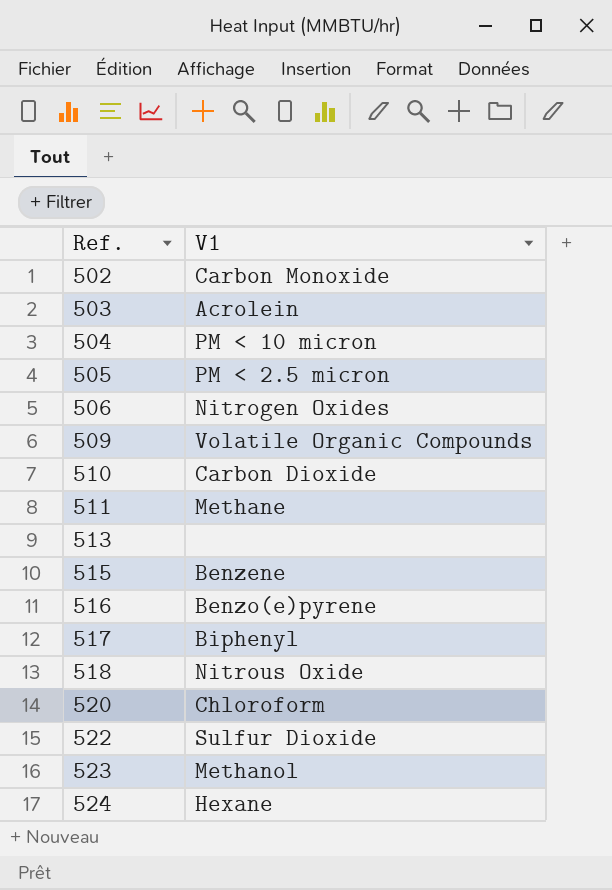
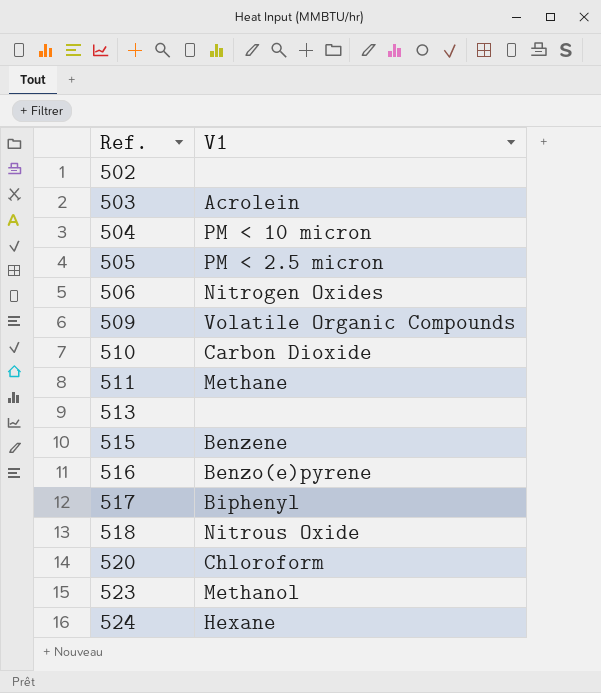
row 522: Sulfur Dioxide -> none
502 | V1: Carbon Monoxide -> none

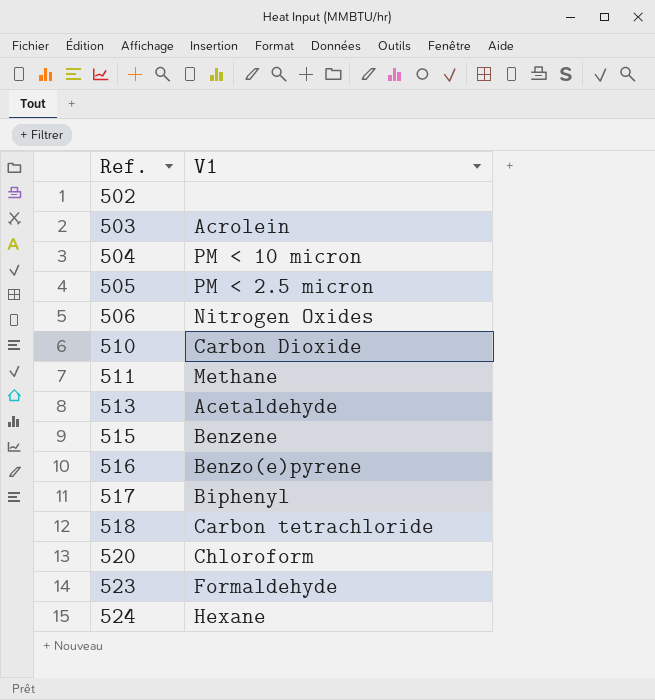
row 509: Volatile Organic Compounds -> none
513 | V1: none -> Acetaldehyde
518 | V1: Nitrous Oxide -> Carbon tetrachloride
523 | V1: Methanol -> Formaldehyde

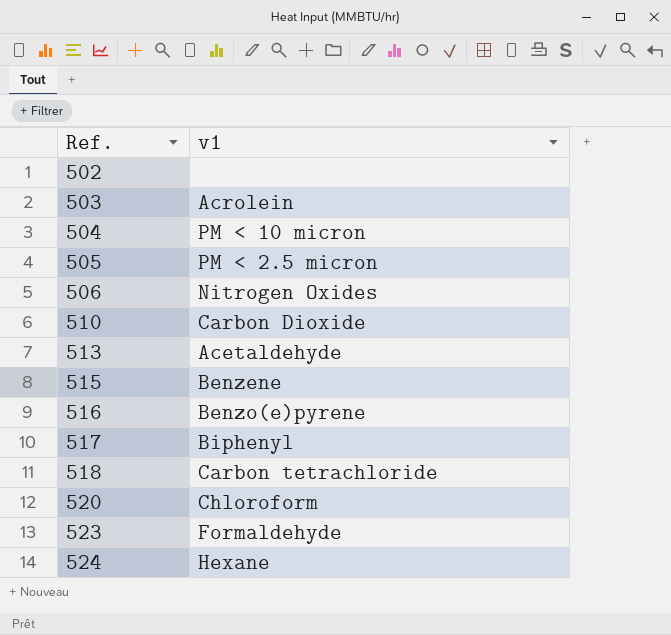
column name: V1 -> v1
row 511: Methane -> none

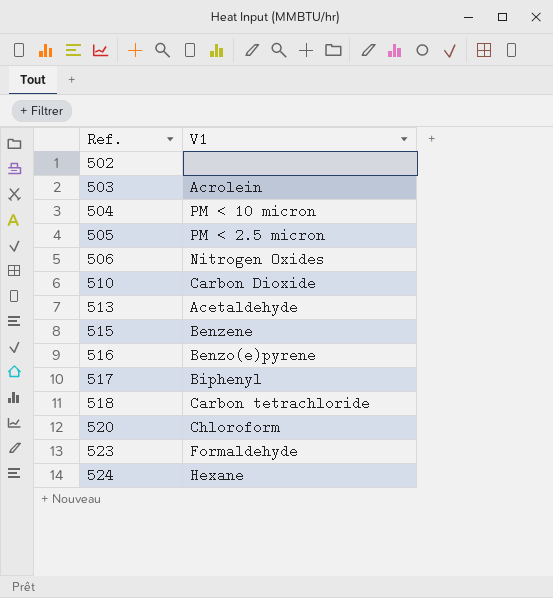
column name: v1 -> V1

